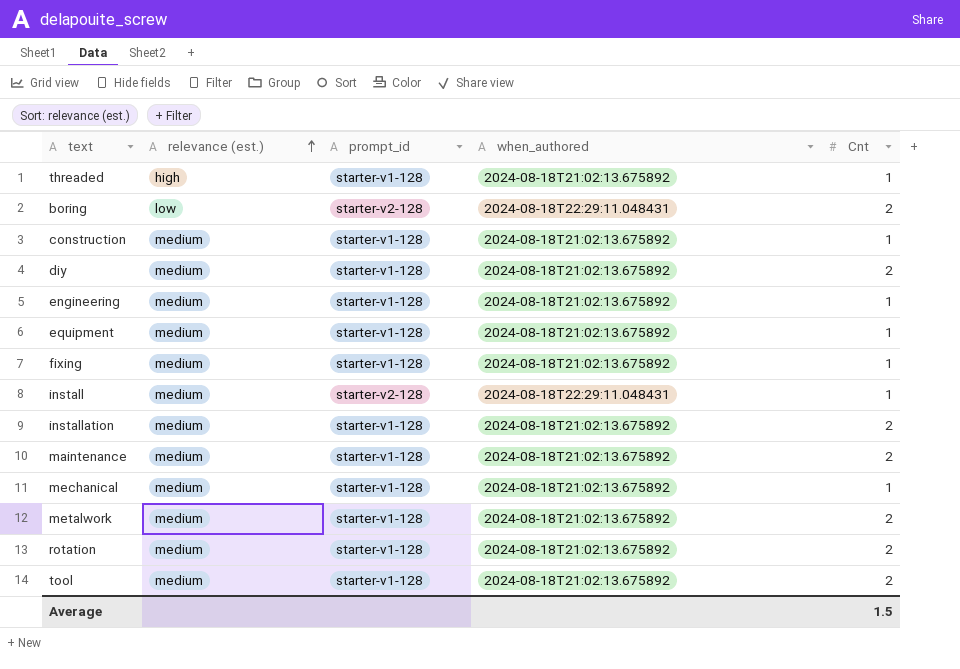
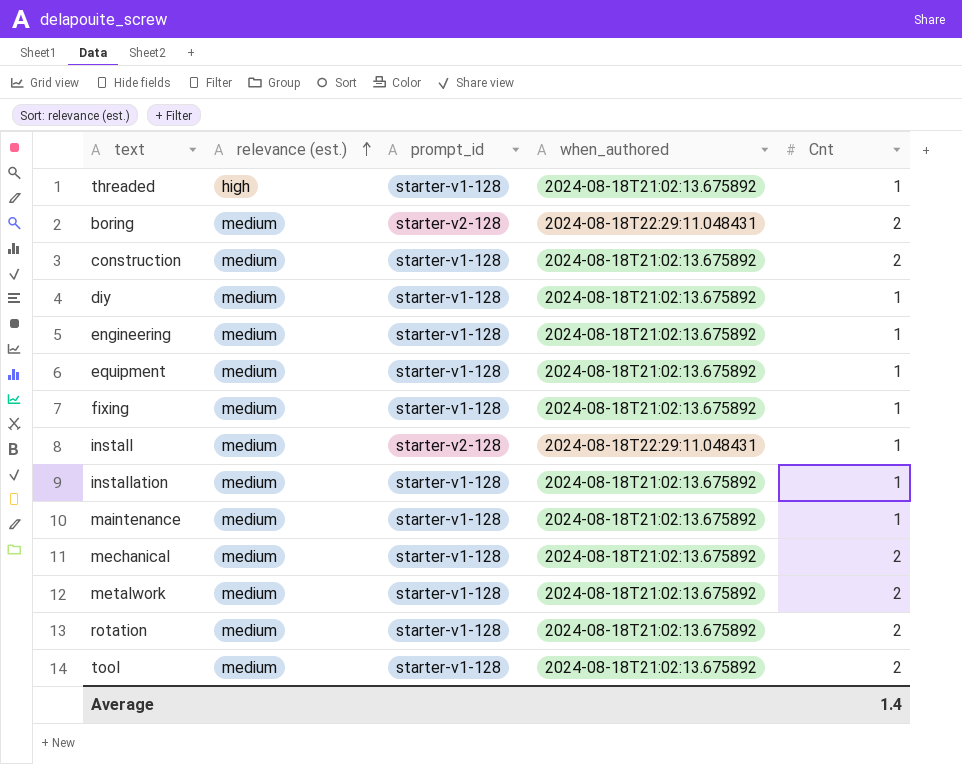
boring | relevance (est.): low -> medium
construction | Cnt: 1 -> 2
diy | Cnt: 2 -> 1
installation | Cnt: 2 -> 1
maintenance | Cnt: 2 -> 1
mechanical | Cnt: 1 -> 2
Average | Cnt: 1.5 -> 1.4

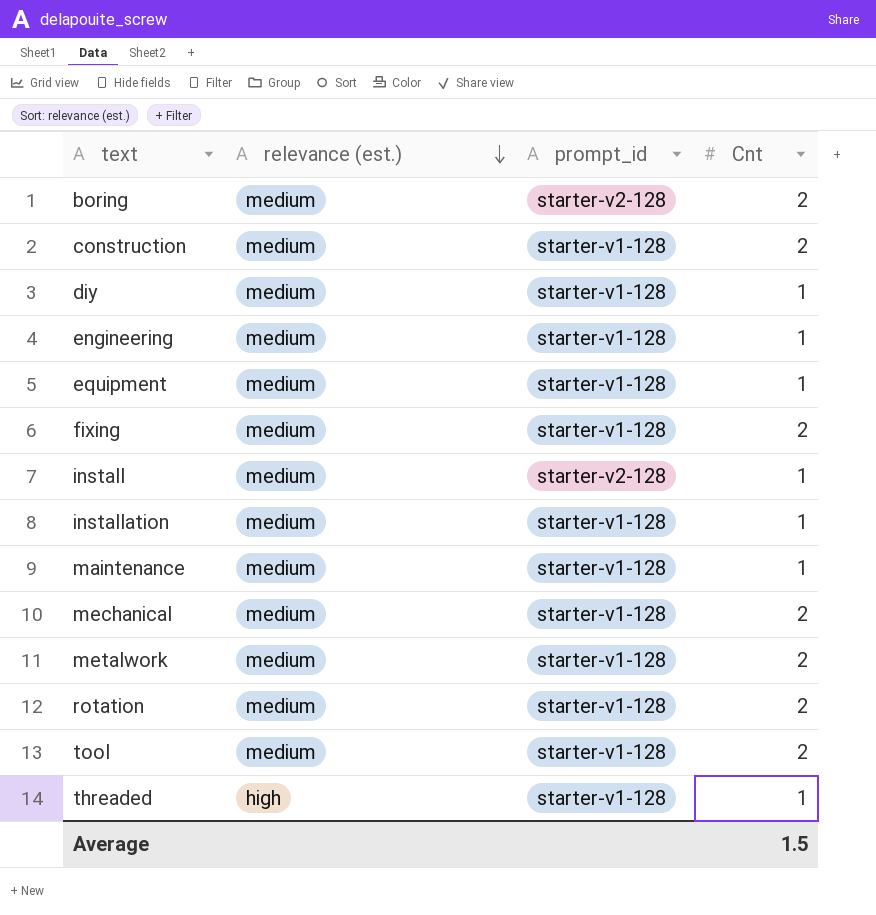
row order: relevance (est.) ascending -> relevance (est.) descending
column when_authored | position: 4 -> none
fixing | Cnt: 1 -> 2
Average | Cnt: 1.4 -> 1.5

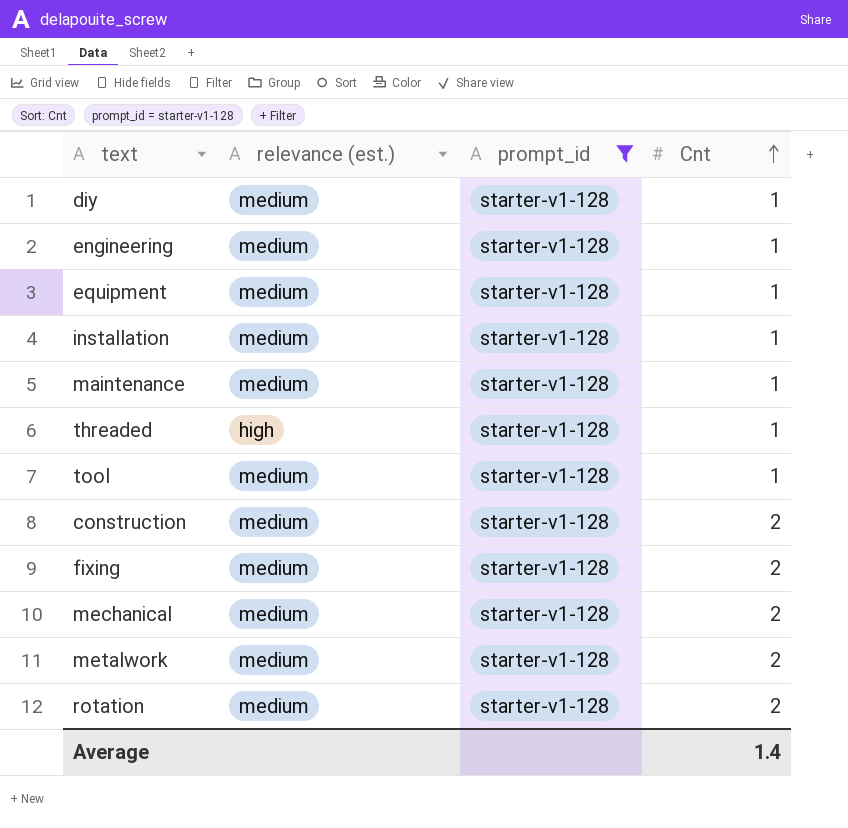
filter: none -> prompt_id = starter-v1-128
row order: relevance (est.) descending -> Cnt ascending
tool | Cnt: 2 -> 1
Average | Cnt: 1.5 -> 1.4

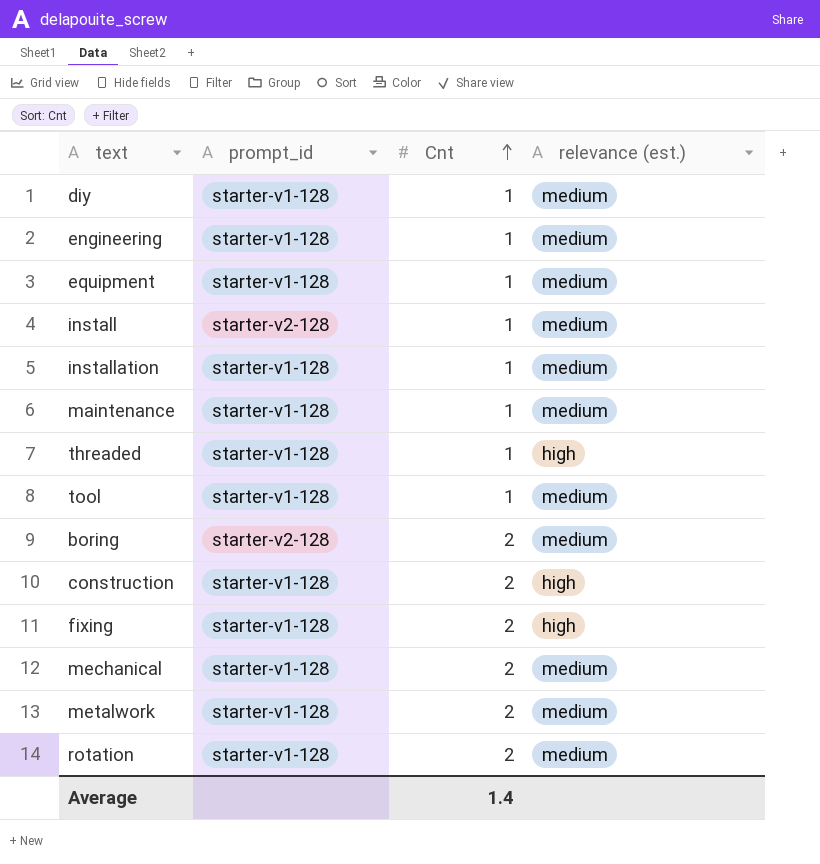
filter: prompt_id = starter-v1-128 -> none
column relevance (est.) | position: 2 -> 4
construction | relevance (est.): medium -> high
fixing | relevance (est.): medium -> high

